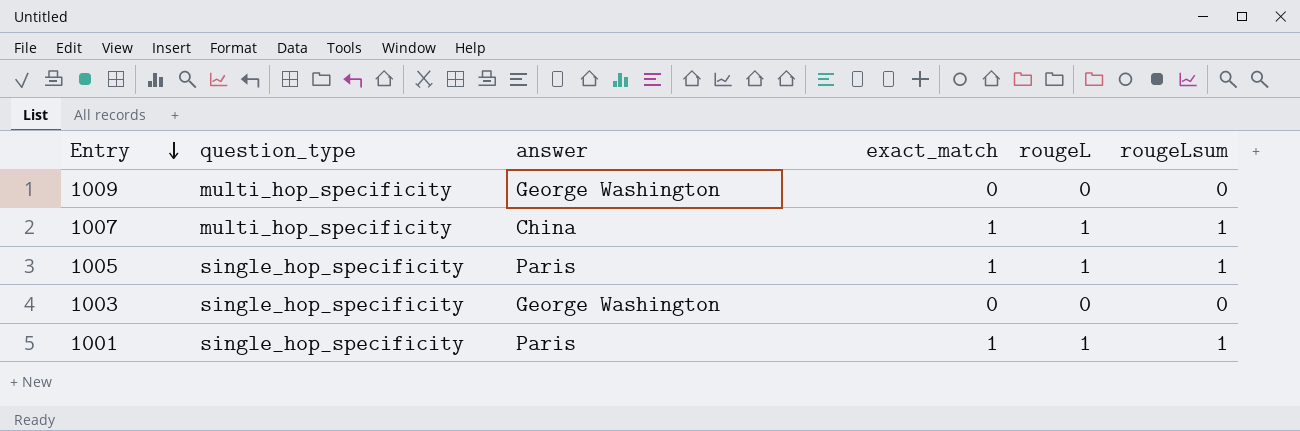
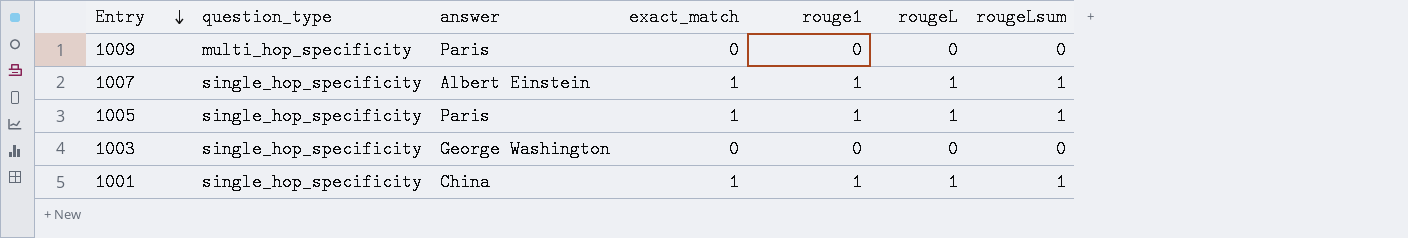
column rouge1 | position: none -> 5
1009 | answer: George Washington -> Paris
1007 | question_type: multi_hop_specificity -> single_hop_specificity
1007 | answer: China -> Albert Einstein
1001 | answer: Paris -> China

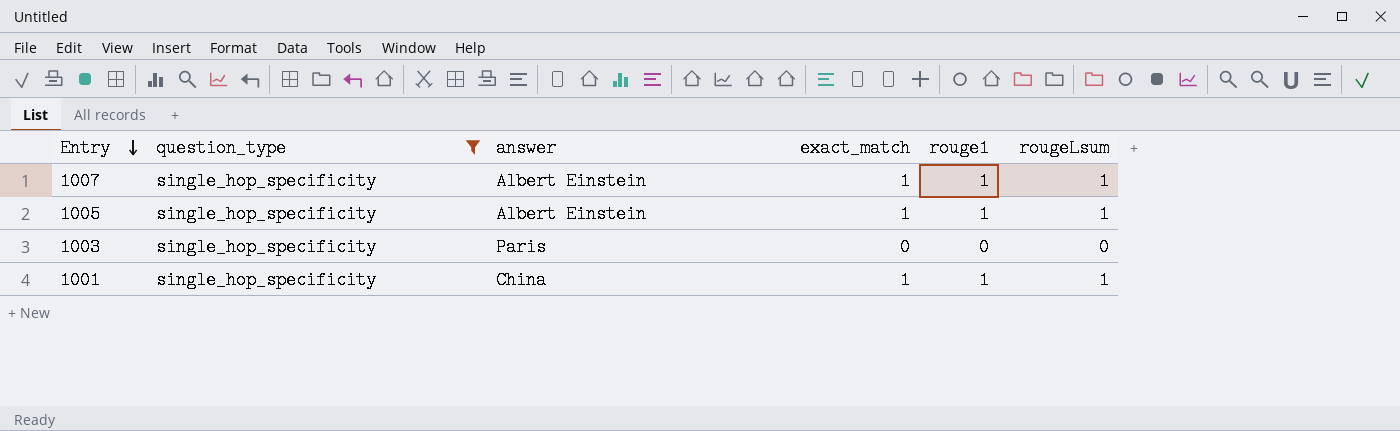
filter: none -> question_type = single_hop_specificity
column rougeL | position: 6 -> none
1005 | answer: Paris -> Albert Einstein
1003 | answer: George Washington -> Paris

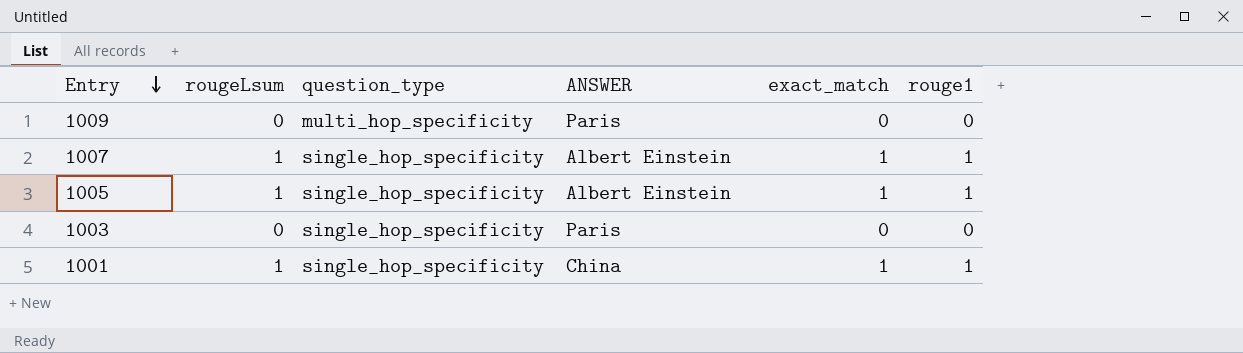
filter: question_type = single_hop_specificity -> none
column rougeLsum | position: 6 -> 2
column name: answer -> ANSWER

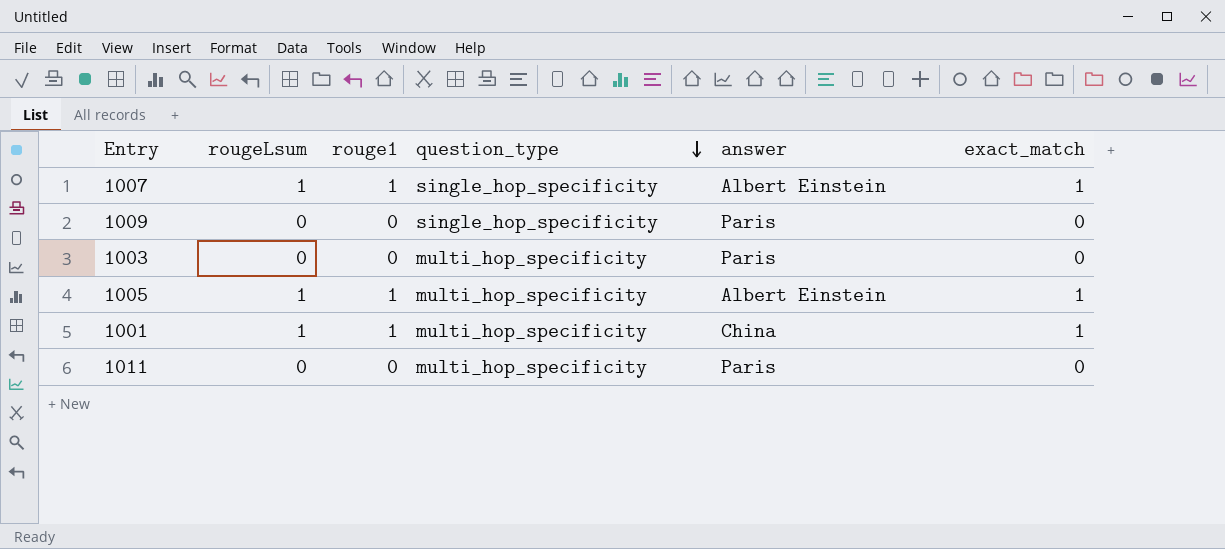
row order: Entry descending -> question_type descending
column rouge1 | position: 6 -> 3
column name: ANSWER -> answer
1009 | question_type: multi_hop_specificity -> single_hop_specificity
1003 | question_type: single_hop_specificity -> multi_hop_specificity
1005 | question_type: single_hop_specificity -> multi_hop_specificity
1001 | question_type: single_hop_specificity -> multi_hop_specificity
row 1011: none -> 0 | 0 | multi_hop_specificity | Paris | 0

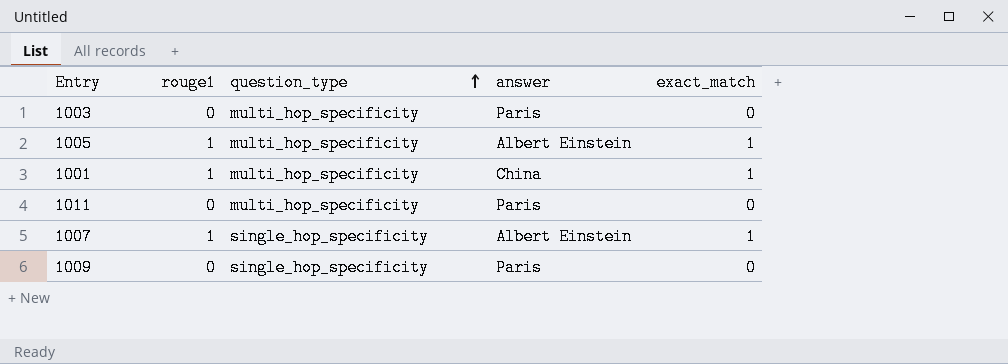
row order: question_type descending -> question_type ascending
column rougeLsum | position: 2 -> none

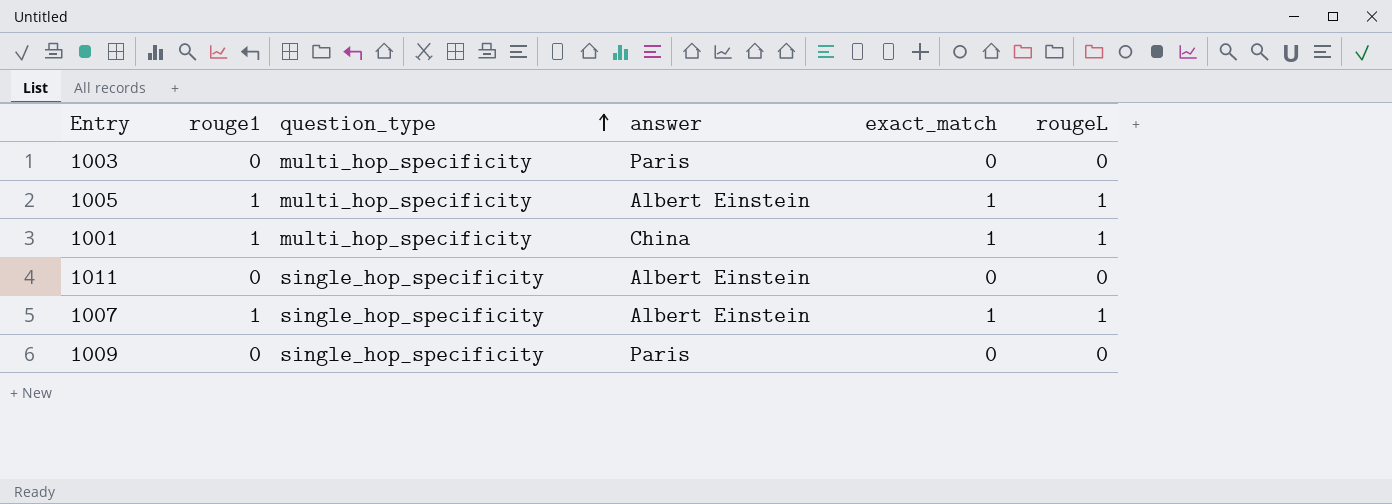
column rougeL | position: none -> 6
1011 | question_type: multi_hop_specificity -> single_hop_specificity
1011 | answer: Paris -> Albert Einstein

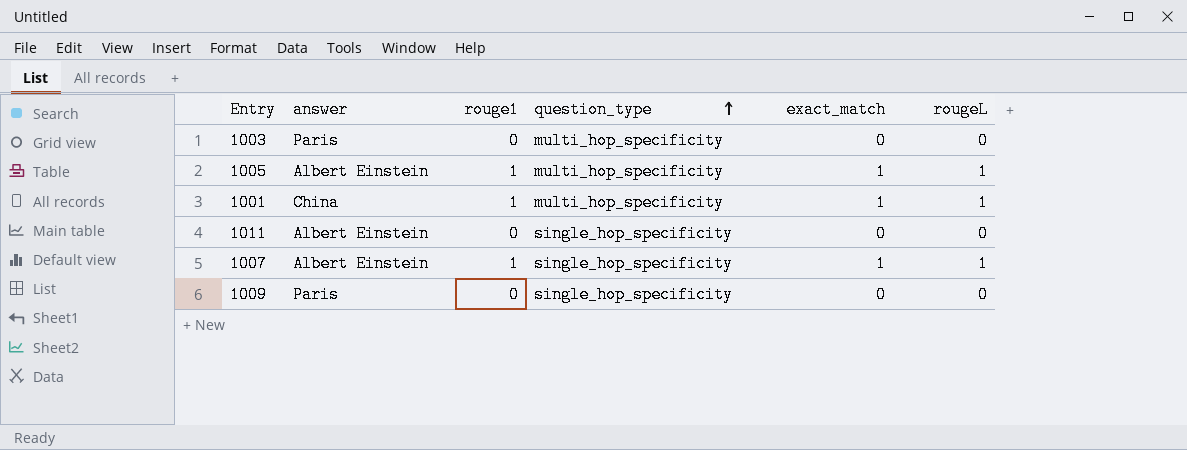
column answer | position: 4 -> 2

